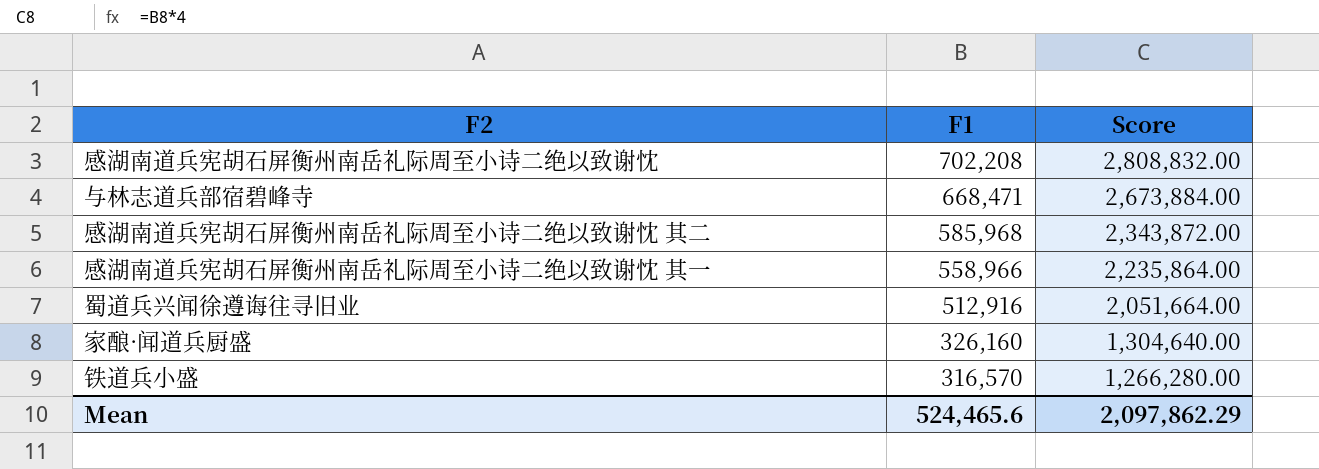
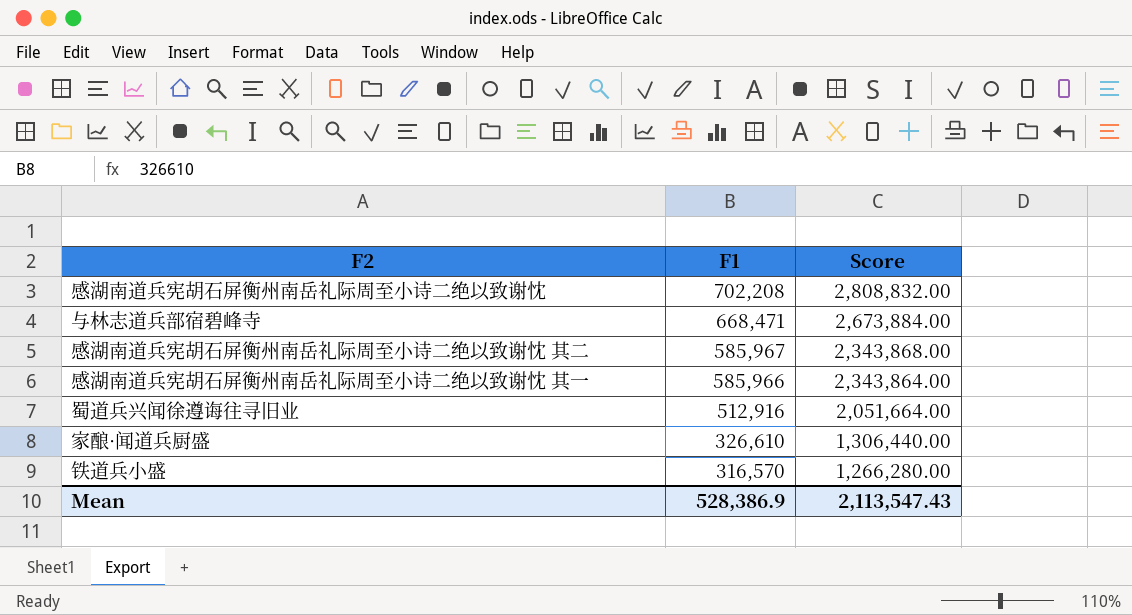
感湖南道兵宪胡石屏衡州南岳礼际周至小诗二绝以致谢忱 其二 | F1: 585,968 -> 585,967
感湖南道兵宪胡石屏衡州南岳礼际周至小诗二绝以致谢忱 其二 | Score: 2,343,872.00 -> 2,343,868.00
感湖南道兵宪胡石屏衡州南岳礼际周至小诗二绝以致谢忱 其一 | F1: 558,966 -> 585,966
感湖南道兵宪胡石屏衡州南岳礼际周至小诗二绝以致谢忱 其一 | Score: 2,235,864.00 -> 2,343,864.00
家酿·闻道兵厨盛 | F1: 326,160 -> 326,610
家酿·闻道兵厨盛 | Score: 1,304,640.00 -> 1,306,440.00
Mean | F1: 524,465.6 -> 528,386.9
Mean | Score: 2,097,862.29 -> 2,113,547.43

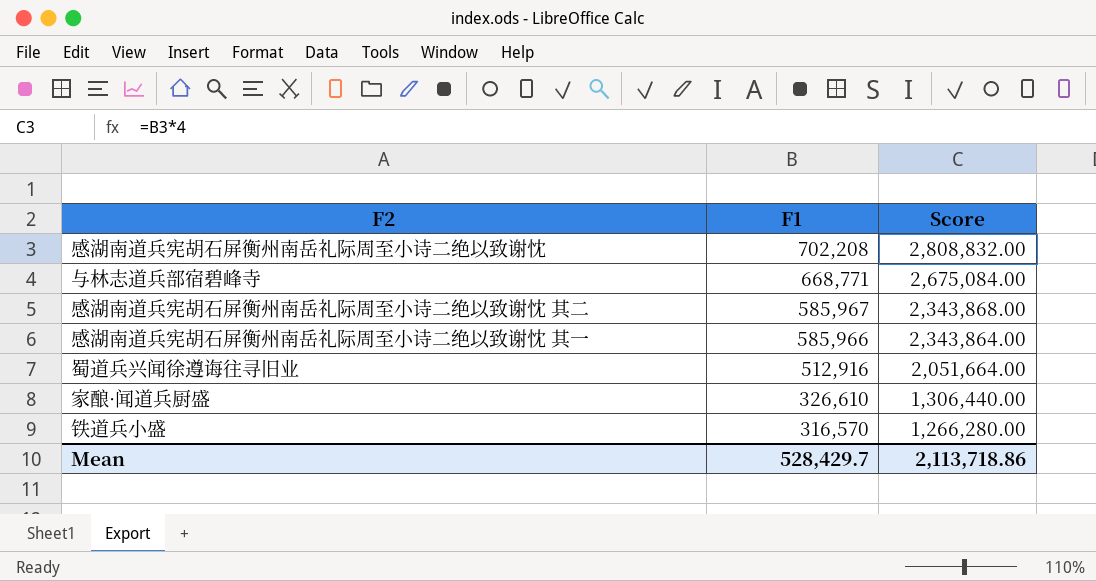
与林志道兵部宿碧峰寺 | F1: 668,471 -> 668,771
与林志道兵部宿碧峰寺 | Score: 2,673,884.00 -> 2,675,084.00
Mean | F1: 528,386.9 -> 528,429.7
Mean | Score: 2,113,547.43 -> 2,113,718.86

